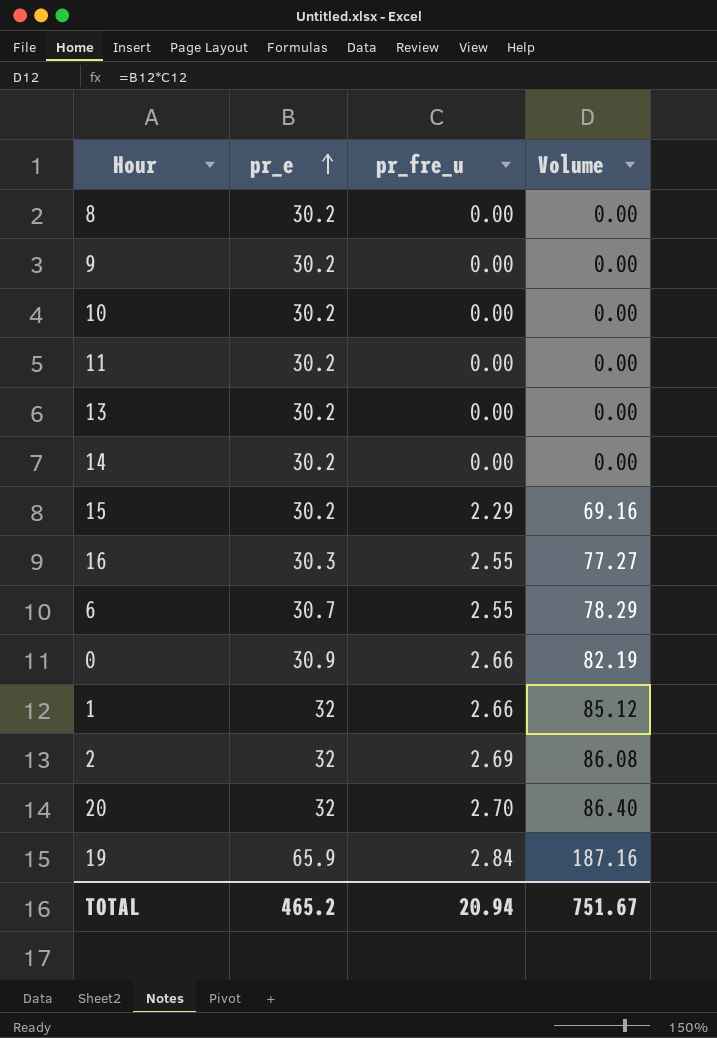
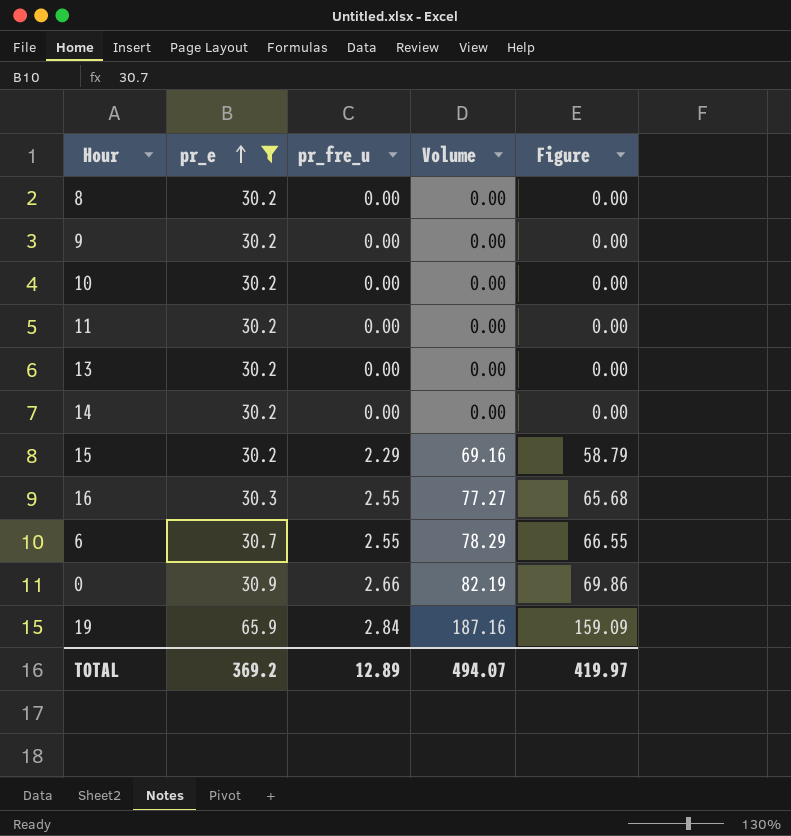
filter: none -> pr_e != 32
column Figure | formula: none -> [Volume] * 0.85
TOTAL | pr_e: 465.2 -> 369.2
TOTAL | pr_fre_u: 20.94 -> 12.89
TOTAL | Volume: 751.67 -> 494.07

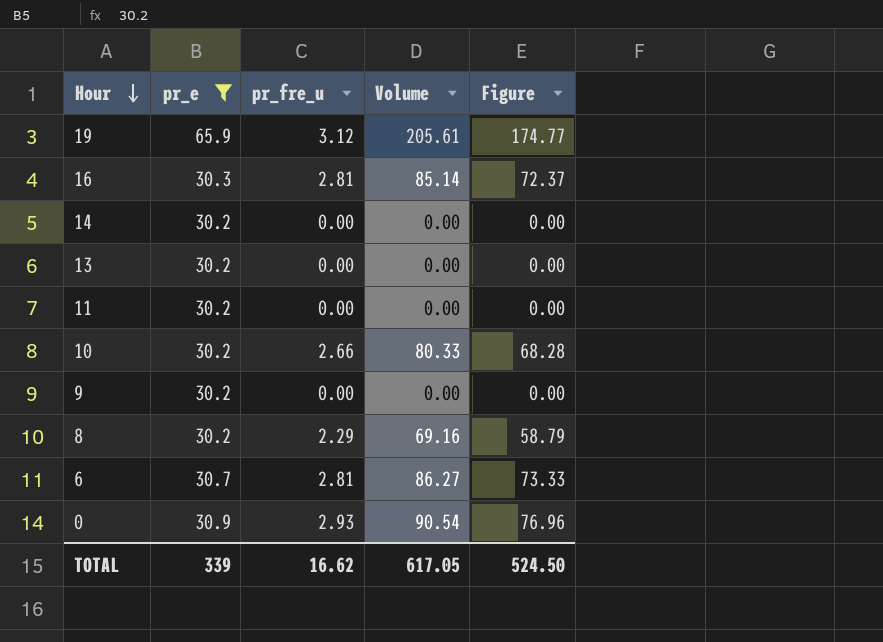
row order: pr_e ascending -> Hour descending
row 15: 30.2 | 2.29 | 69.16 | 58.79 -> none
19 | pr_fre_u: 2.84 -> 3.12
19 | Volume: 187.16 -> 205.61
19 | Figure: 159.09 -> 174.77
16 | pr_fre_u: 2.55 -> 2.81
16 | Volume: 77.27 -> 85.14
16 | Figure: 65.68 -> 72.37
10 | pr_fre_u: 0.00 -> 2.66
10 | Volume: 0.00 -> 80.33
10 | Figure: 0.00 -> 68.28
8 | pr_fre_u: 0.00 -> 2.29
8 | Volume: 0.00 -> 69.16
8 | Figure: 0.00 -> 58.79
6 | pr_fre_u: 2.55 -> 2.81
6 | Volume: 78.29 -> 86.27
6 | Figure: 66.55 -> 73.33
0 | pr_fre_u: 2.66 -> 2.93
0 | Volume: 82.19 -> 90.54
0 | Figure: 69.86 -> 76.96
TOTAL | pr_e: 369.2 -> 339
TOTAL | pr_fre_u: 12.89 -> 16.62
TOTAL | Volume: 494.07 -> 617.05
TOTAL | Figure: 419.97 -> 524.50

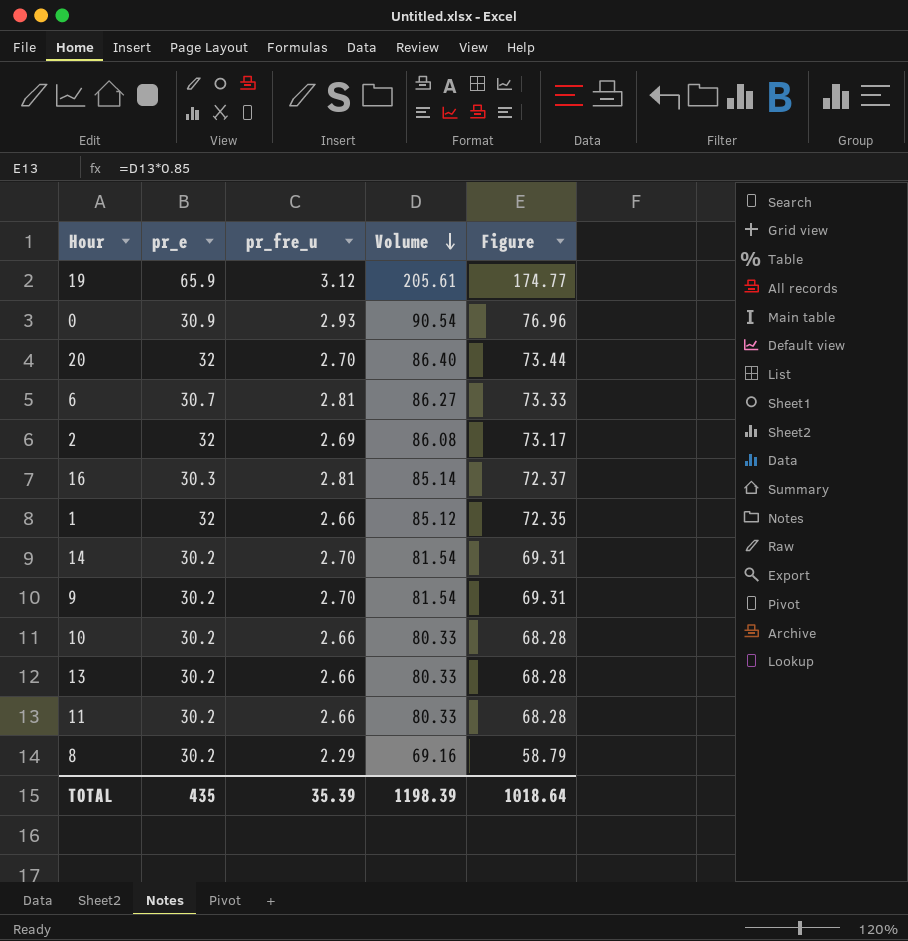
filter: pr_e != 32 -> none
row order: Hour descending -> Volume descending
14 | pr_fre_u: 0.00 -> 2.70
14 | Volume: 0.00 -> 81.54
14 | Figure: 0.00 -> 69.31
9 | pr_fre_u: 0.00 -> 2.70
9 | Volume: 0.00 -> 81.54
9 | Figure: 0.00 -> 69.31
13 | pr_fre_u: 0.00 -> 2.66
13 | Volume: 0.00 -> 80.33
13 | Figure: 0.00 -> 68.28
11 | pr_fre_u: 0.00 -> 2.66
11 | Volume: 0.00 -> 80.33
11 | Figure: 0.00 -> 68.28
TOTAL | pr_e: 339 -> 435
TOTAL | pr_fre_u: 16.62 -> 35.39
TOTAL | Volume: 617.05 -> 1198.39
TOTAL | Figure: 524.50 -> 1018.64

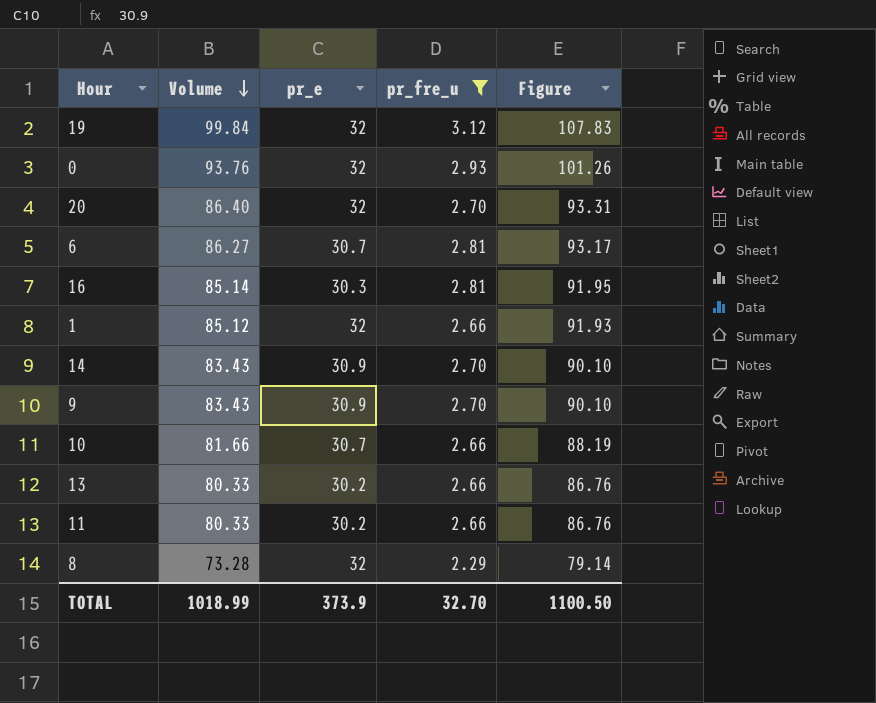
filter: none -> pr_fre_u != 2.69
column Volume | position: 4 -> 2
column Figure | formula: [Volume] * 0.85 -> [Volume] * 1.08
19 | Volume: 205.61 -> 99.84
19 | pr_e: 65.9 -> 32
0 | Volume: 90.54 -> 93.76
0 | pr_e: 30.9 -> 32
14 | Volume: 81.54 -> 83.43
14 | pr_e: 30.2 -> 30.9
9 | Volume: 81.54 -> 83.43
9 | pr_e: 30.2 -> 30.9
10 | Volume: 80.33 -> 81.66
10 | pr_e: 30.2 -> 30.7
8 | Volume: 69.16 -> 73.28
8 | pr_e: 30.2 -> 32
TOTAL | Volume: 1198.39 -> 1018.99
TOTAL | pr_e: 435 -> 373.9
TOTAL | pr_fre_u: 35.39 -> 32.70
TOTAL | Figure: 1018.64 -> 1100.50

